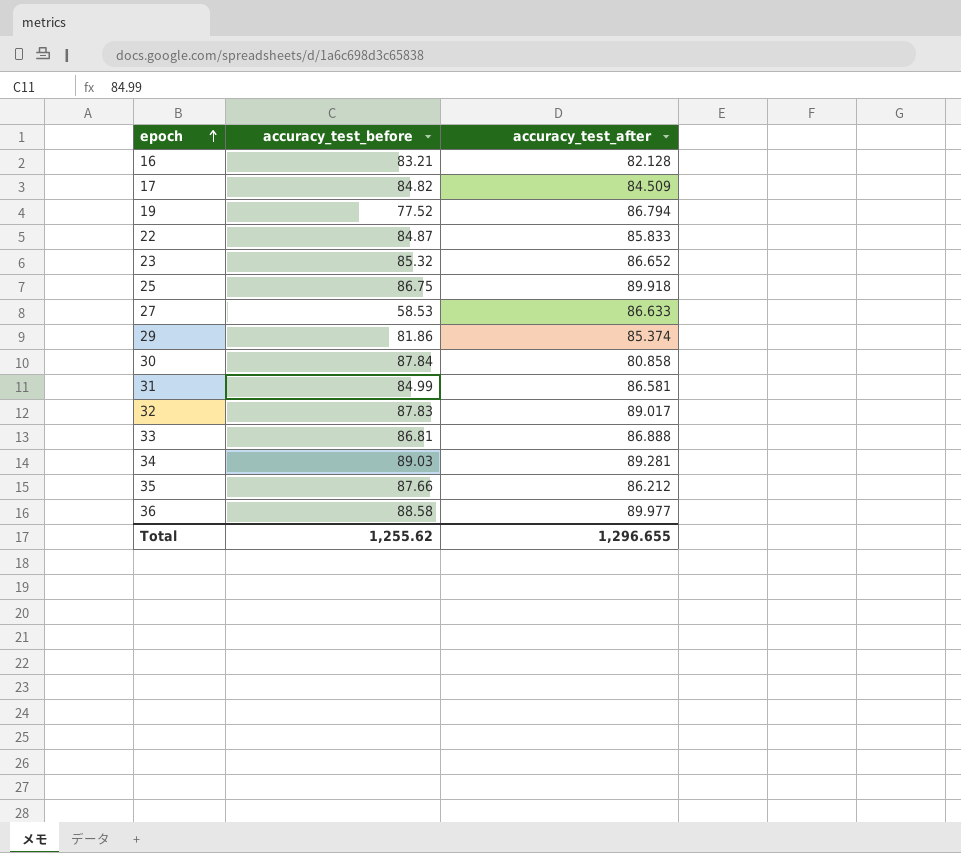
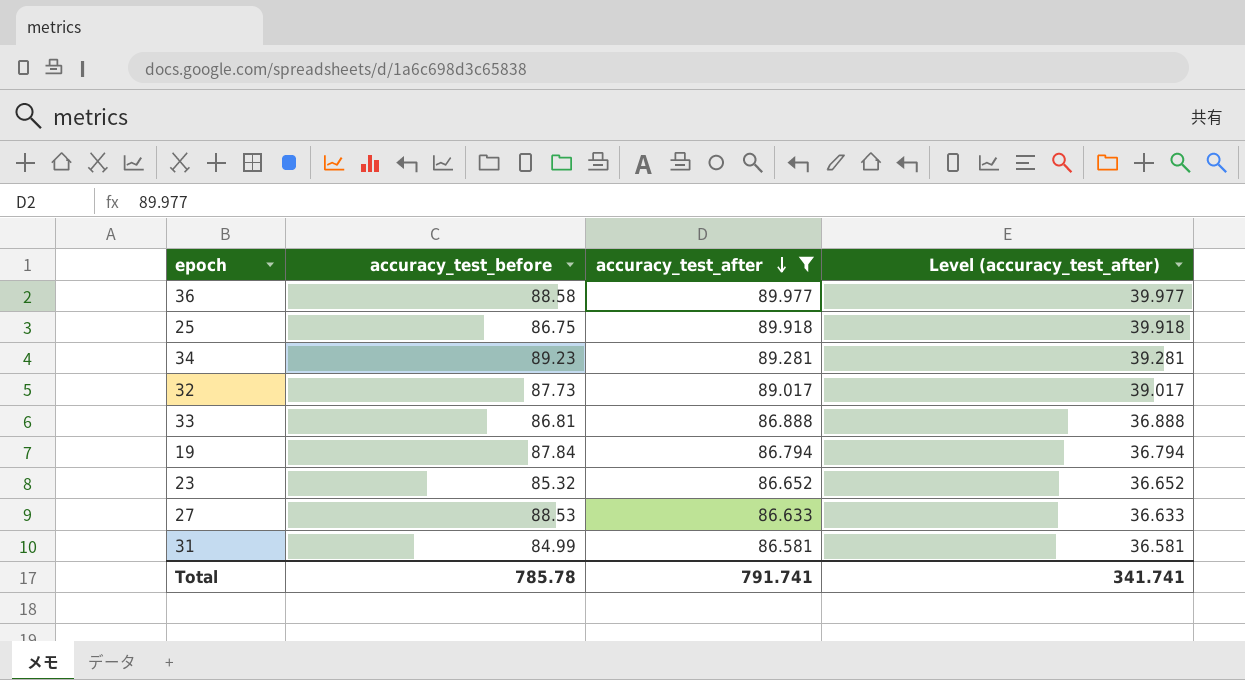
filter: none -> accuracy_test_after >= 86.581
row order: epoch ascending -> accuracy_test_after descending
column Level (accuracy_test_after) | formula: none -> [accuracy_test_after] - 50
34 | accuracy_test_before: 89.03 -> 89.23
32 | accuracy_test_before: 87.83 -> 87.73
19 | accuracy_test_before: 77.52 -> 87.84
27 | accuracy_test_before: 58.53 -> 88.53
Total | accuracy_test_before: 1,255.62 -> 785.78
Total | accuracy_test_after: 1,296.655 -> 791.741

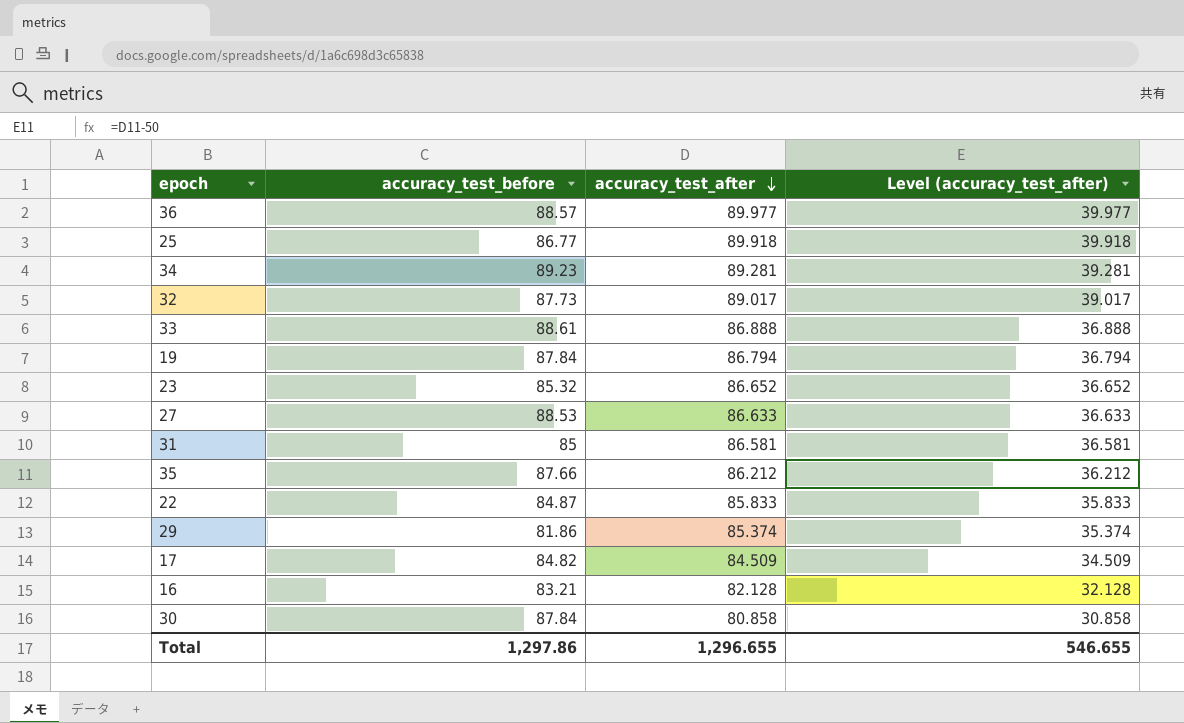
filter: accuracy_test_after >= 86.581 -> none
36 | accuracy_test_before: 88.58 -> 88.57
25 | accuracy_test_before: 86.75 -> 86.77
33 | accuracy_test_before: 86.81 -> 88.61
31 | accuracy_test_before: 84.99 -> 85
Total | accuracy_test_before: 785.78 -> 1,297.86
Total | accuracy_test_after: 791.741 -> 1,296.655
Total | Level (accuracy_test_after): 341.741 -> 546.655

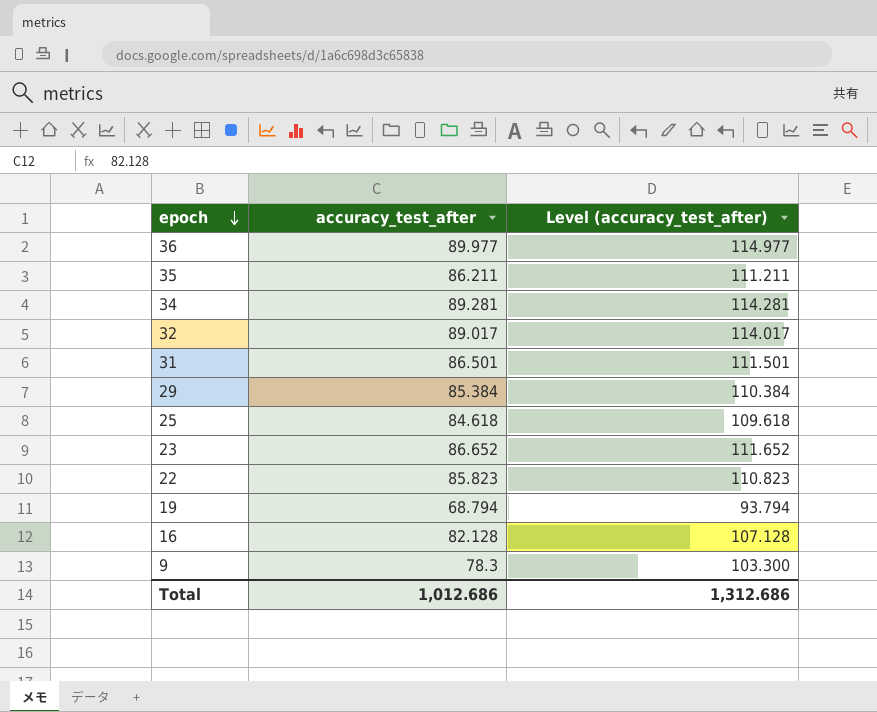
row order: accuracy_test_after descending -> epoch descending
column accuracy_test_before | position: 2 -> none
column Level (accuracy_test_after) | formula: [accuracy_test_after] - 50 -> [accuracy_test_after] + 25
row 33: 88.61 | 86.888 | 36.888 -> none
row 27: 88.53 | 86.633 | 36.633 -> none
row 17: 84.82 | 84.509 | 34.509 -> none
row 30: 87.84 | 80.858 | 30.858 -> none
35 | accuracy_test_after: 86.212 -> 86.211
31 | accuracy_test_after: 86.581 -> 86.501
29 | accuracy_test_after: 85.374 -> 85.384
25 | accuracy_test_after: 89.918 -> 84.618
22 | accuracy_test_after: 85.833 -> 85.823
19 | accuracy_test_after: 86.794 -> 68.794
row 9: none -> 78.3 | 103.300
Total | accuracy_test_after: 1,296.655 -> 1,012.686
Total | Level (accuracy_test_after): 546.655 -> 1,312.686

